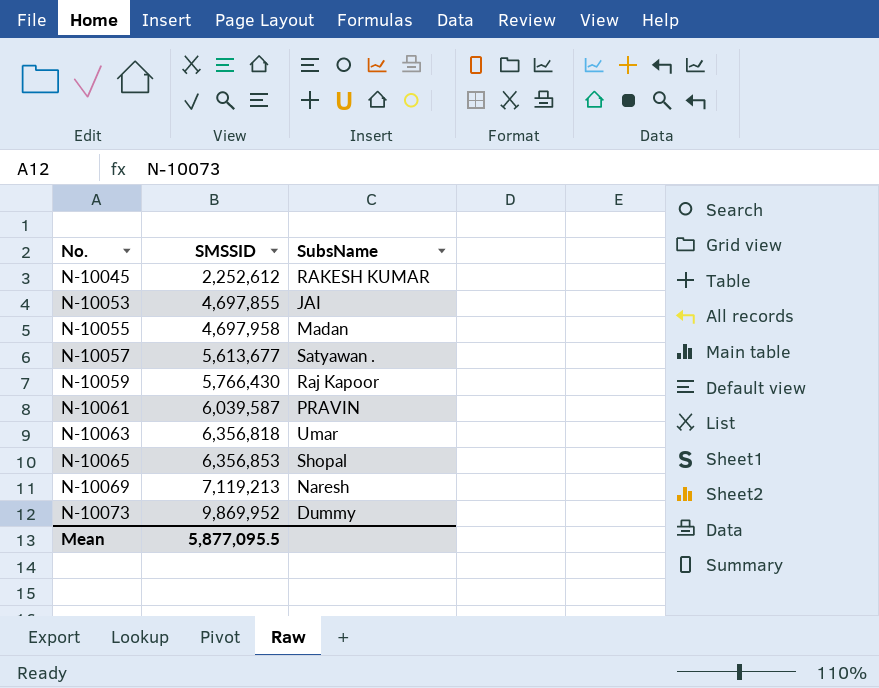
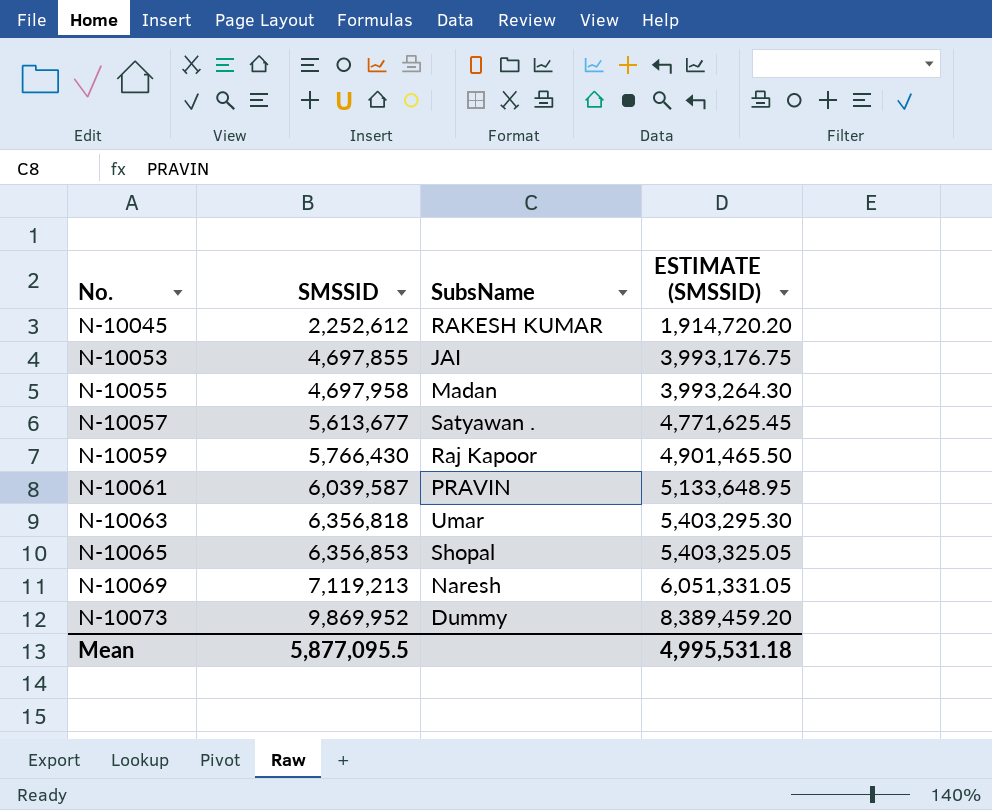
column ESTIMATE (SMSSID) | formula: none -> [SMSSID] * 0.85

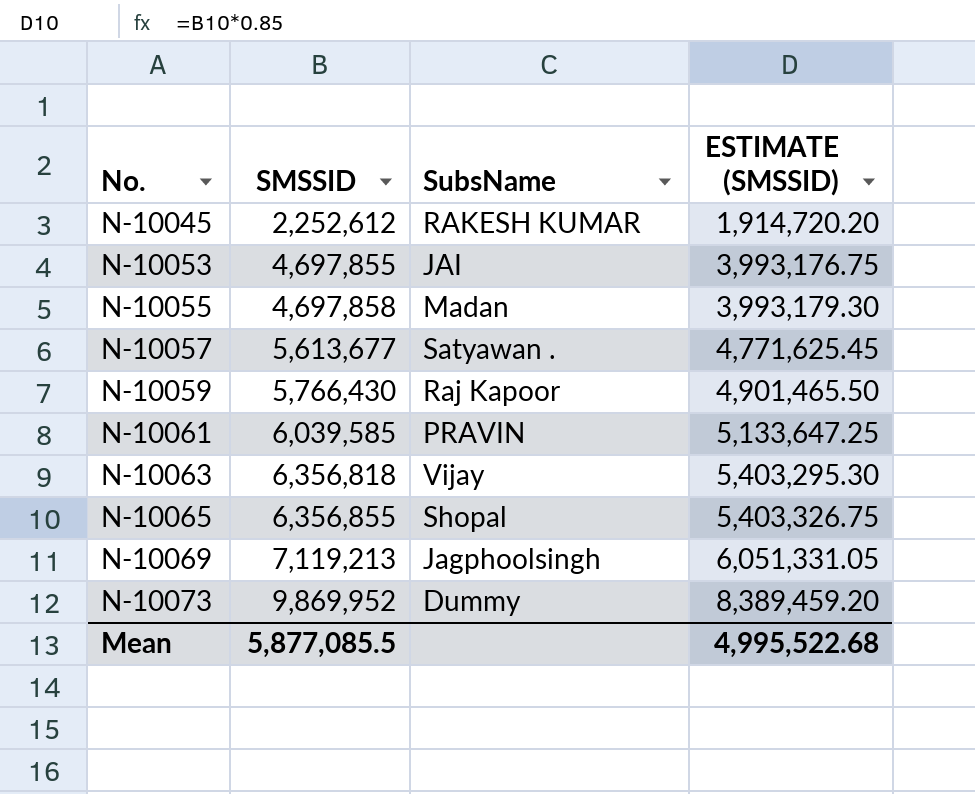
N-10055 | SMSSID: 4,697,958 -> 4,697,858
N-10055 | ESTIMATE (SMSSID): 3,993,264.30 -> 3,993,179.30
N-10061 | SMSSID: 6,039,587 -> 6,039,585
N-10061 | ESTIMATE (SMSSID): 5,133,648.95 -> 5,133,647.25
N-10063 | SubsName: Umar -> Vijay
N-10065 | SMSSID: 6,356,853 -> 6,356,855
N-10065 | ESTIMATE (SMSSID): 5,403,325.05 -> 5,403,326.75
N-10069 | SubsName: Naresh -> Jagphoolsingh
Mean | SMSSID: 5,877,095.5 -> 5,877,085.5
Mean | ESTIMATE (SMSSID): 4,995,531.18 -> 4,995,522.68

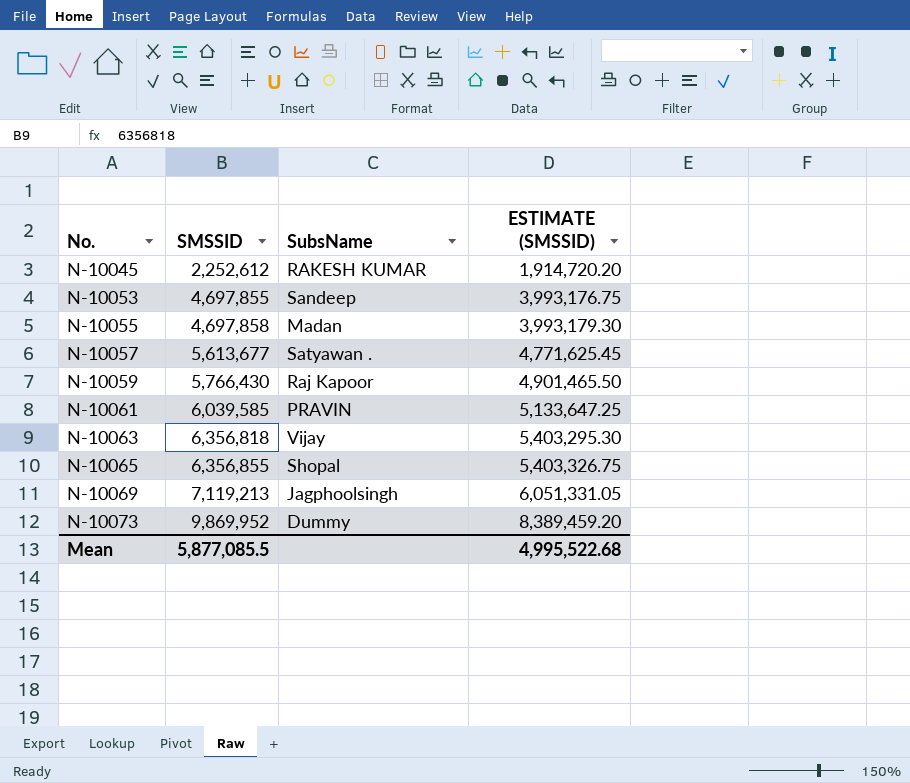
N-10053 | SubsName: JAI -> Sandeep

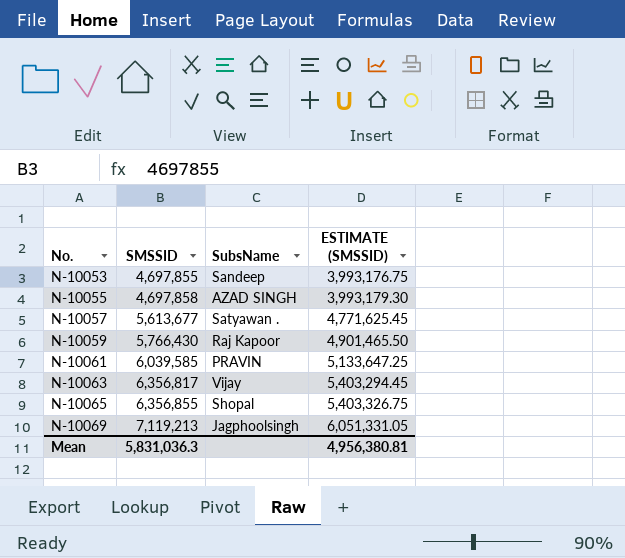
row N-10045: 2,252,612 | RAKESH KUMAR | 1,914,720.20 -> none
row N-10073: 9,869,952 | Dummy | 8,389,459.20 -> none
N-10055 | SubsName: Madan -> AZAD SINGH
N-10063 | SMSSID: 6,356,818 -> 6,356,817
N-10063 | ESTIMATE (SMSSID): 5,403,295.30 -> 5,403,294.45
Mean | SMSSID: 5,877,085.5 -> 5,831,036.3
Mean | ESTIMATE (SMSSID): 4,995,522.68 -> 4,956,380.81

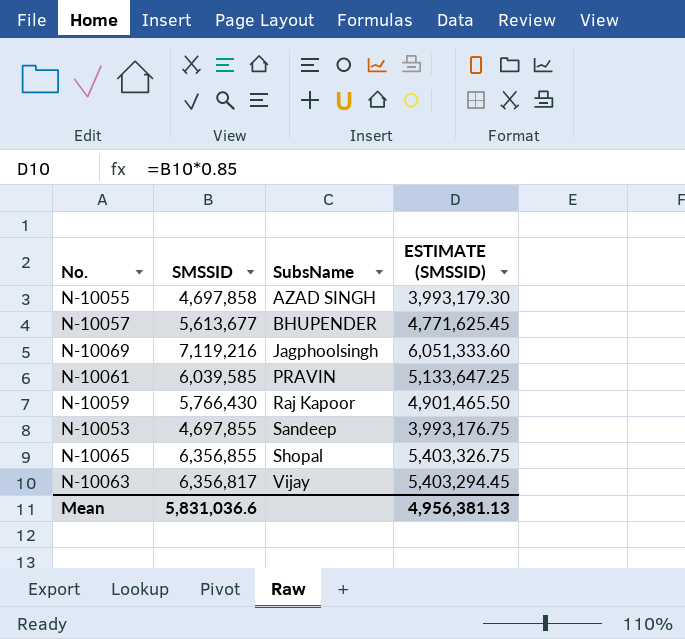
row order: No. ascending -> SubsName ascending
N-10057 | SubsName: Satyawan . -> BHUPENDER
N-10069 | SMSSID: 7,119,213 -> 7,119,216
N-10069 | ESTIMATE (SMSSID): 6,051,331.05 -> 6,051,333.60
Mean | SMSSID: 5,831,036.3 -> 5,831,036.6
Mean | ESTIMATE (SMSSID): 4,956,380.81 -> 4,956,381.13

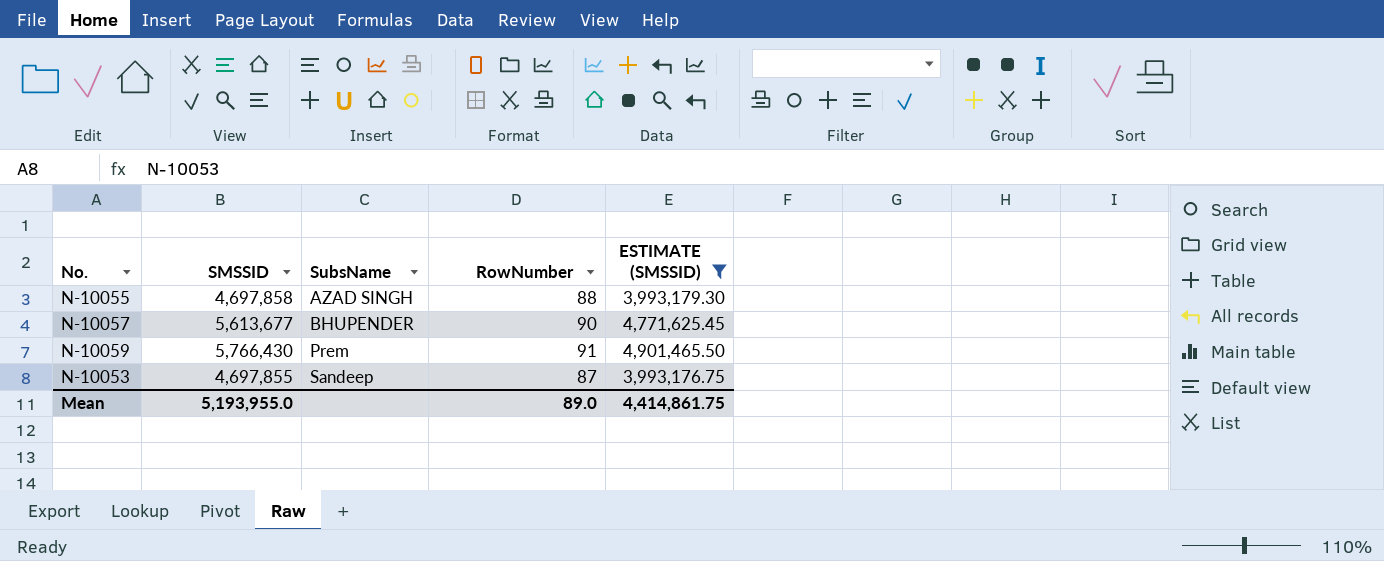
filter: none -> ESTIMATE (SMSSID) <= 4,901,465.50
column RowNumber | position: none -> 4
N-10059 | SubsName: Raj Kapoor -> Prem
Mean | SMSSID: 5,831,036.6 -> 5,193,955.0
Mean | ESTIMATE (SMSSID): 4,956,381.13 -> 4,414,861.75

